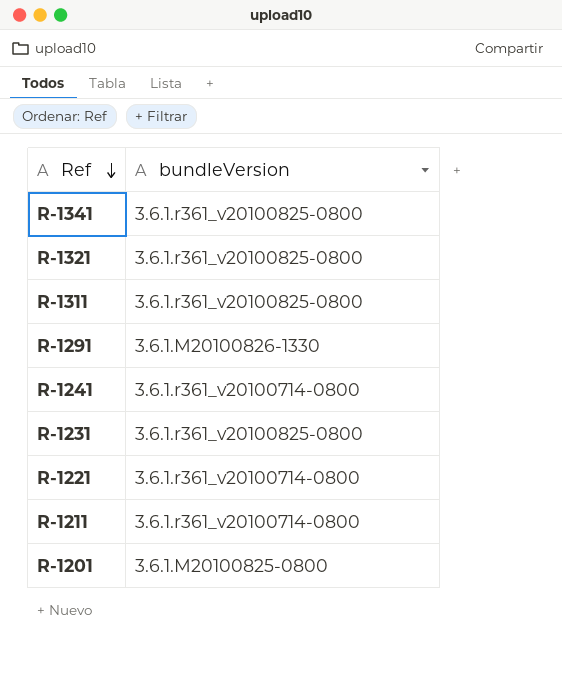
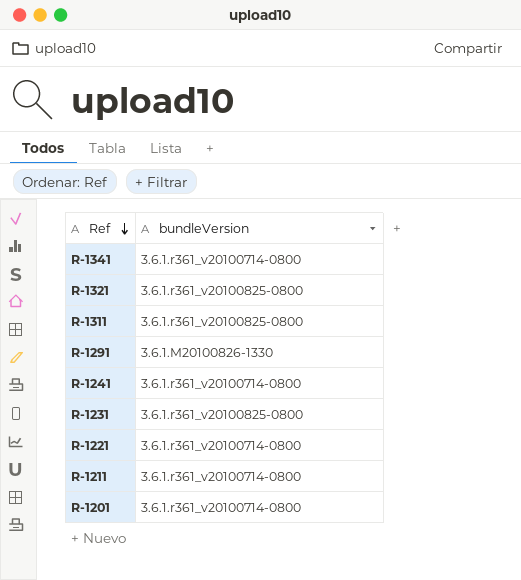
R-1341 | bundleVersion: 3.6.1.r361_v20100825-0800 -> 3.6.1.r361_v20100714-0800
R-1201 | bundleVersion: 3.6.1.M20100825-0800 -> 3.6.1.r361_v20100714-0800

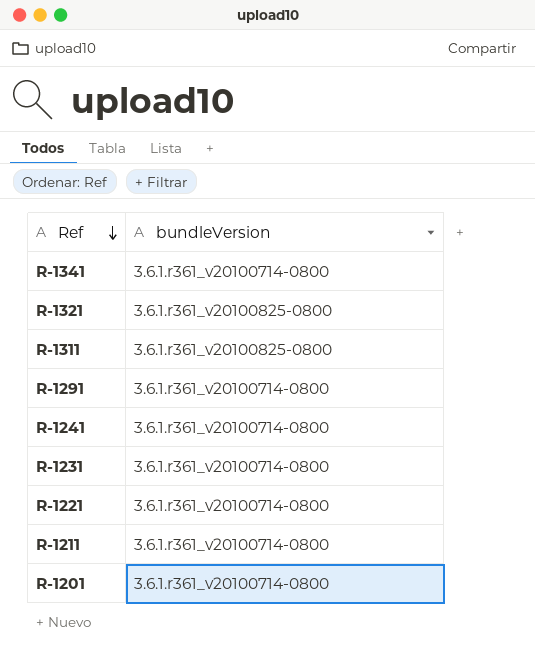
R-1291 | bundleVersion: 3.6.1.M20100826-1330 -> 3.6.1.r361_v20100714-0800
R-1231 | bundleVersion: 3.6.1.r361_v20100825-0800 -> 3.6.1.r361_v20100714-0800

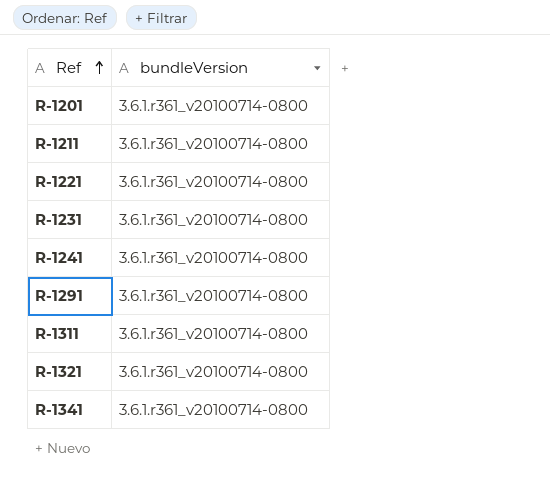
row order: Ref descending -> Ref ascending
R-1311 | bundleVersion: 3.6.1.r361_v20100825-0800 -> 3.6.1.r361_v20100714-0800
R-1321 | bundleVersion: 3.6.1.r361_v20100825-0800 -> 3.6.1.r361_v20100714-0800

